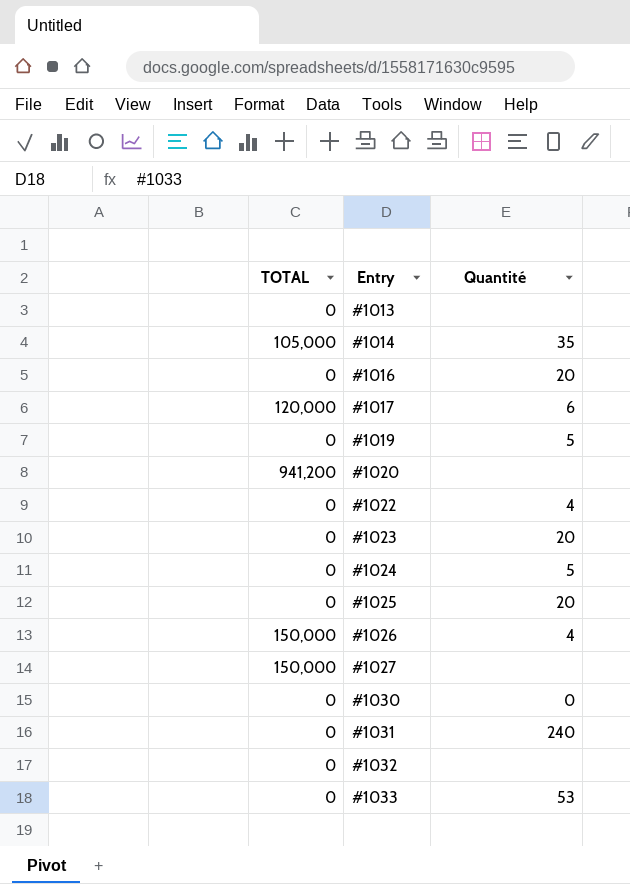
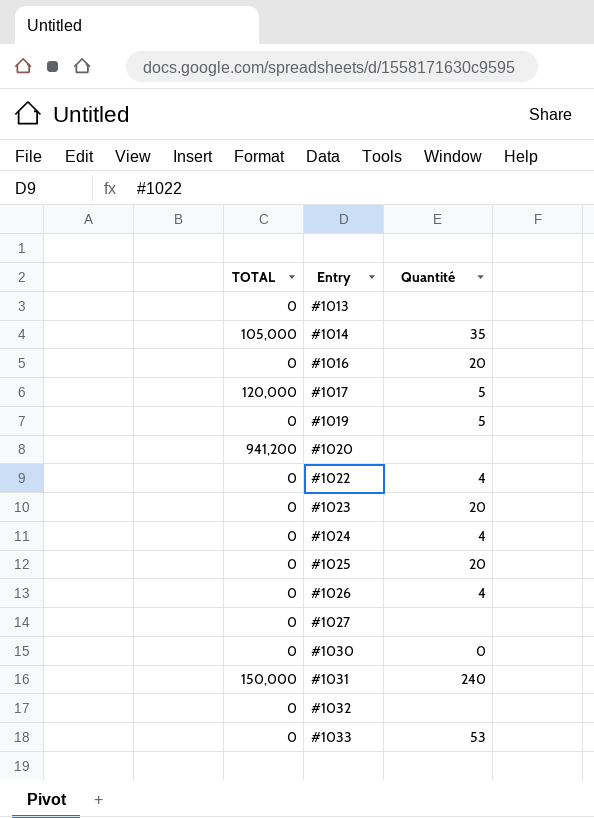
#1017 | Quantité: 6 -> 5
#1024 | Quantité: 5 -> 4
#1026 | TOTAL: 150,000 -> 0
#1027 | TOTAL: 150,000 -> 0
#1031 | TOTAL: 0 -> 150,000

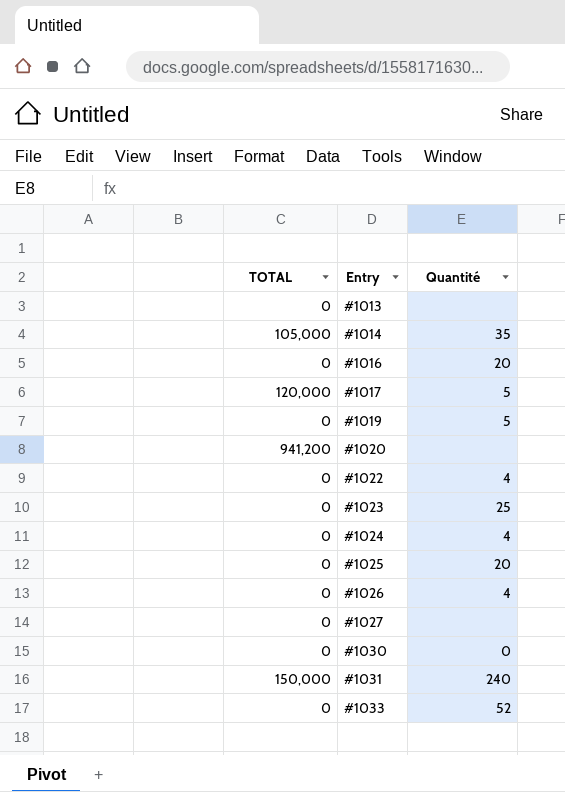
row #1032: 0 | none -> none
#1023 | Quantité: 20 -> 25
#1033 | Quantité: 53 -> 52

